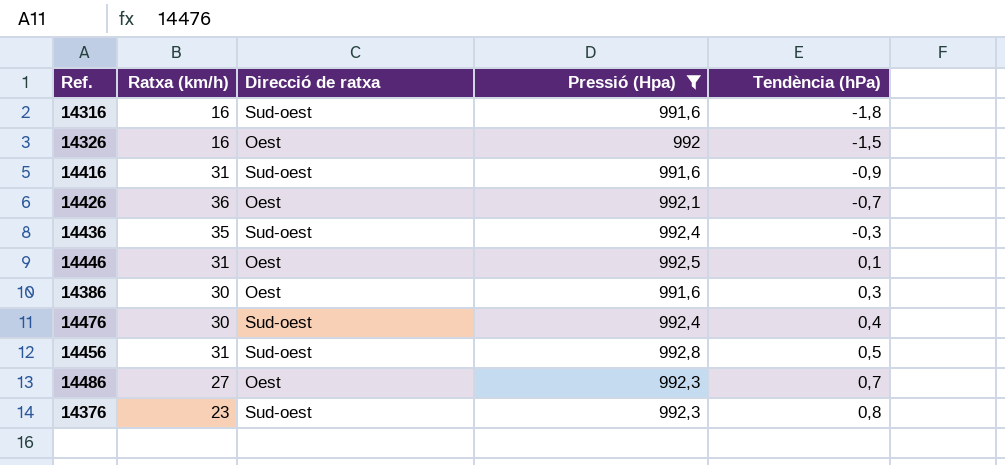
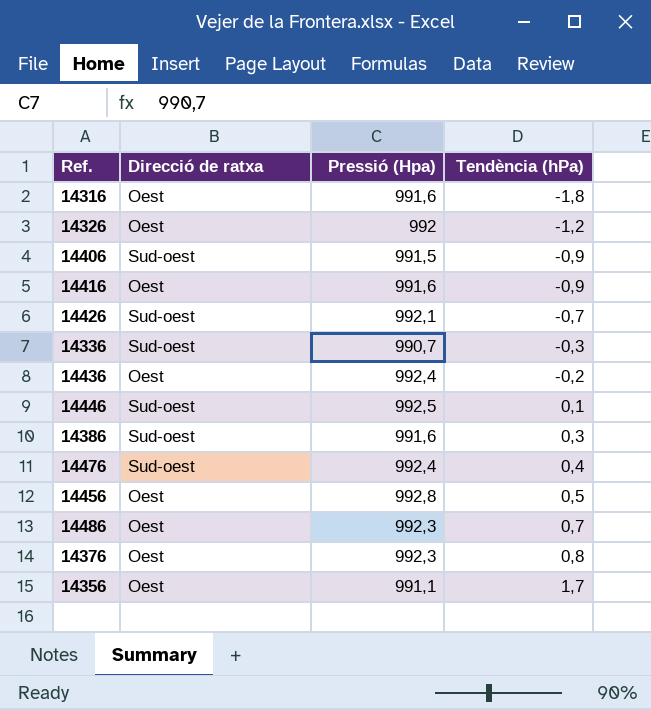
filter: Pressió (Hpa) >= 991,6 -> none
column Ratxa (km/h) | position: 2 -> none
14316 | Direcció de ratxa: Sud-oest -> Oest
14326 | Tendència (hPa): -1,5 -> -1,2
14416 | Direcció de ratxa: Sud-oest -> Oest
14426 | Direcció de ratxa: Oest -> Sud-oest
14436 | Direcció de ratxa: Sud-oest -> Oest
14436 | Tendència (hPa): -0,3 -> -0,2
14446 | Direcció de ratxa: Oest -> Sud-oest
14386 | Direcció de ratxa: Oest -> Sud-oest
14456 | Direcció de ratxa: Sud-oest -> Oest
14376 | Direcció de ratxa: Sud-oest -> Oest

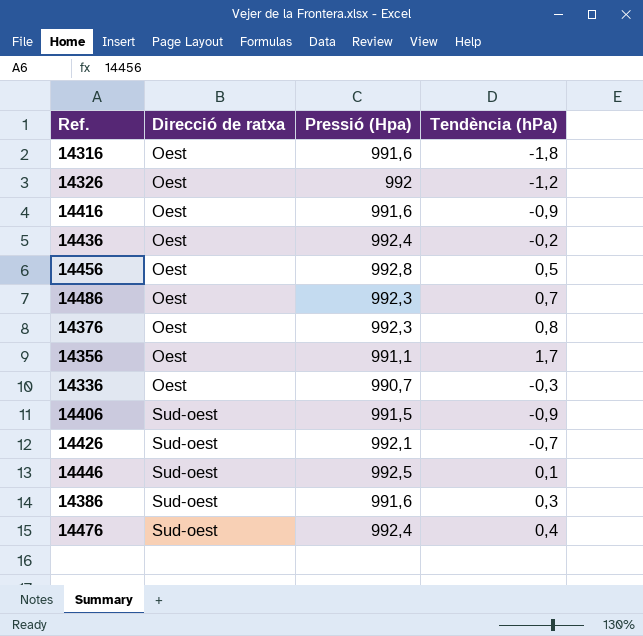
row order: Tendència (hPa) ascending -> Direcció de ratxa ascending
14336 | Direcció de ratxa: Sud-oest -> Oest

